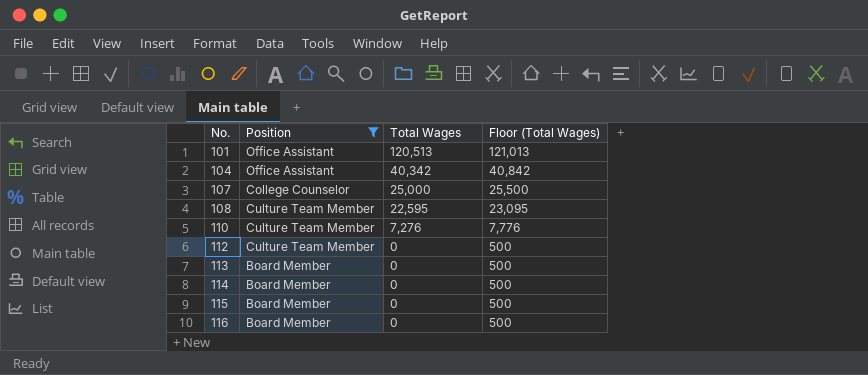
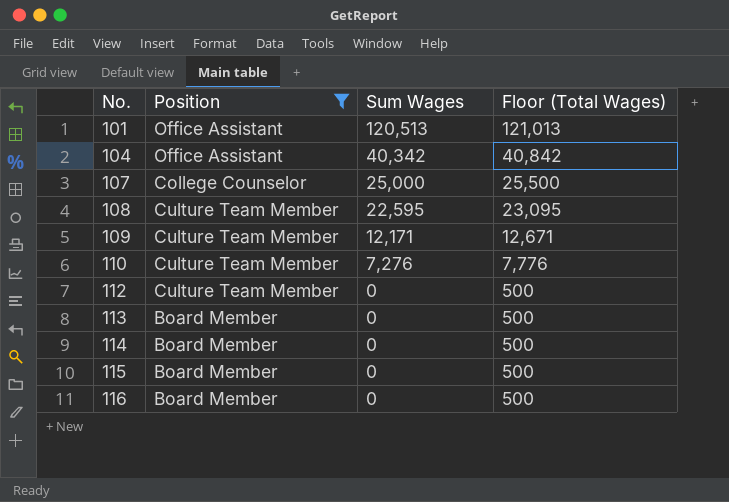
column name: Total Wages -> Sum Wages
row 109: none -> Culture Team Member | 12,171 | 12,671

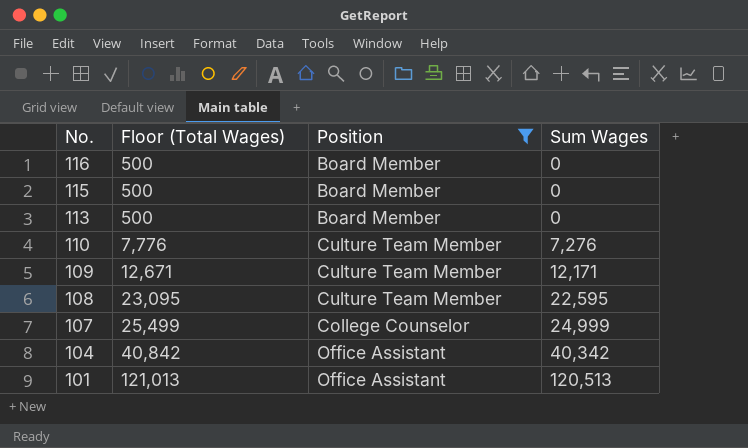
row order: No. ascending -> No. descending
column Floor (Total Wages) | position: 4 -> 2
row 112: Culture Team Member | 0 | 500 -> none
row 114: Board Member | 0 | 500 -> none
107 | Floor (Total Wages): 25,500 -> 25,499
107 | Sum Wages: 25,000 -> 24,999

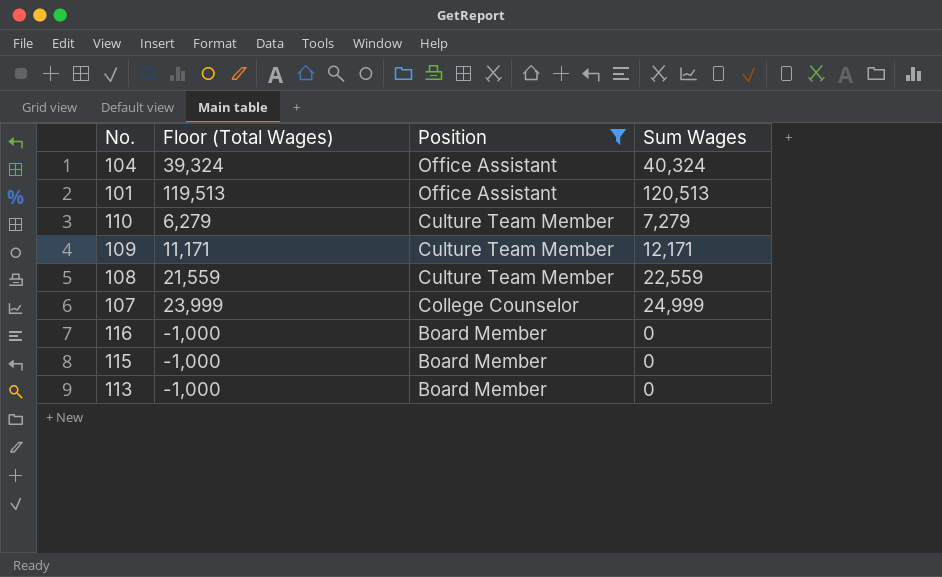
row order: No. descending -> Position descending
column Floor (Total Wages) | formula: [Sum Wages] + 500 -> [Sum Wages] - 1000
104 | Sum Wages: 40,342 -> 40,324
110 | Sum Wages: 7,276 -> 7,279
108 | Sum Wages: 22,595 -> 22,559

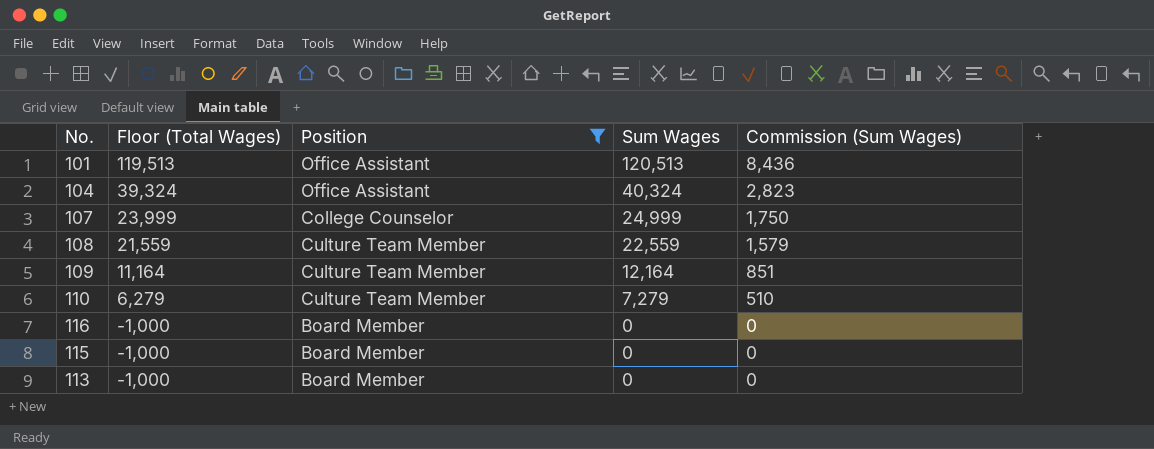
row order: Position descending -> Floor (Total Wages) descending
column Commission (Sum Wages) | formula: none -> [Sum Wages] * 0.07
109 | Floor (Total Wages): 11,171 -> 11,164
109 | Sum Wages: 12,171 -> 12,164

